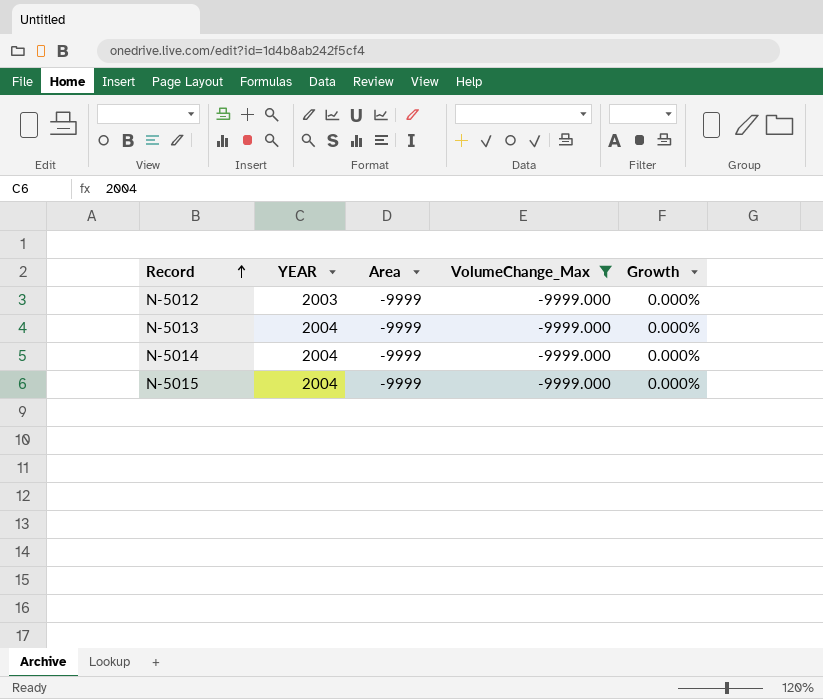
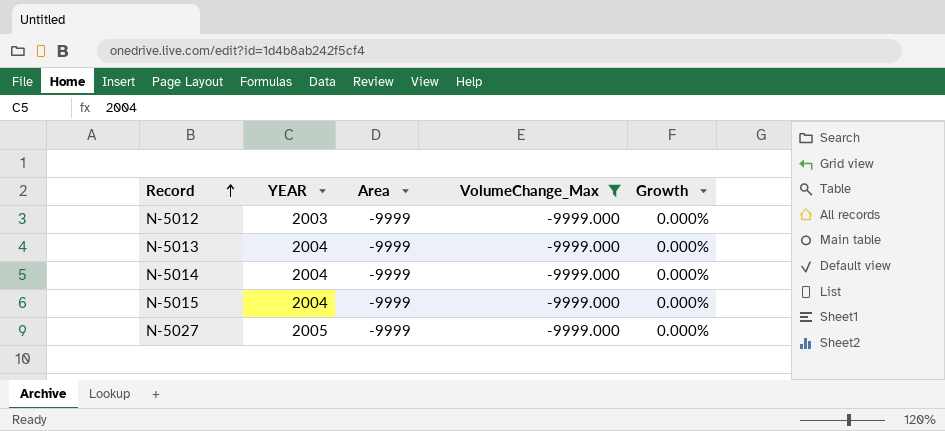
row N-5027: none -> 2005 | -9999 | -9999.000 | 0.000%

